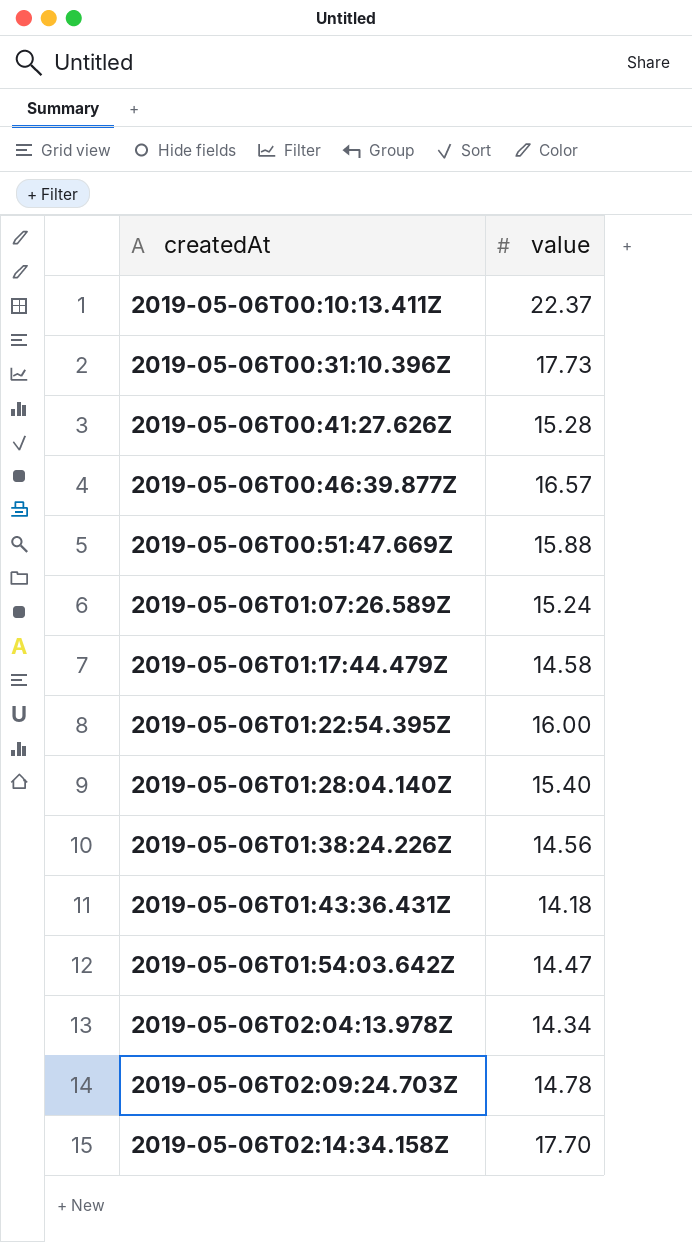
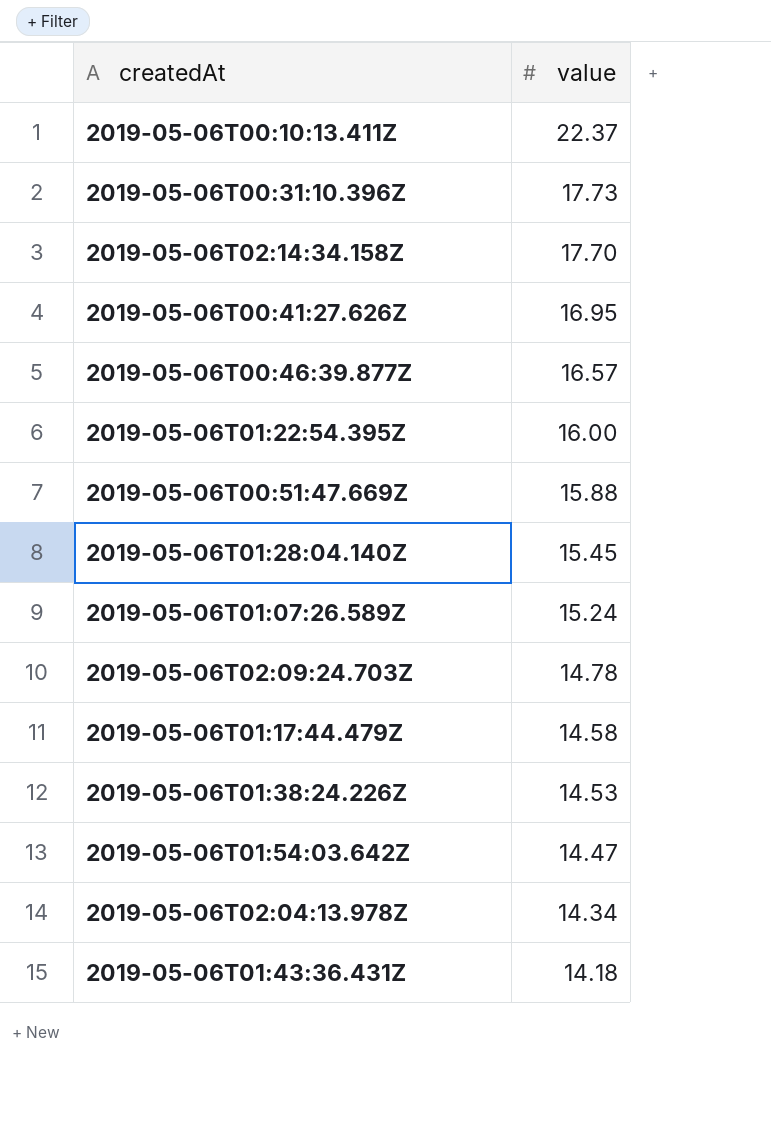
row order: createdAt ascending -> value descending
2019-05-06T00:41:27.626Z | value: 15.28 -> 16.95
2019-05-06T01:28:04.140Z | value: 15.40 -> 15.45
2019-05-06T01:38:24.226Z | value: 14.56 -> 14.53

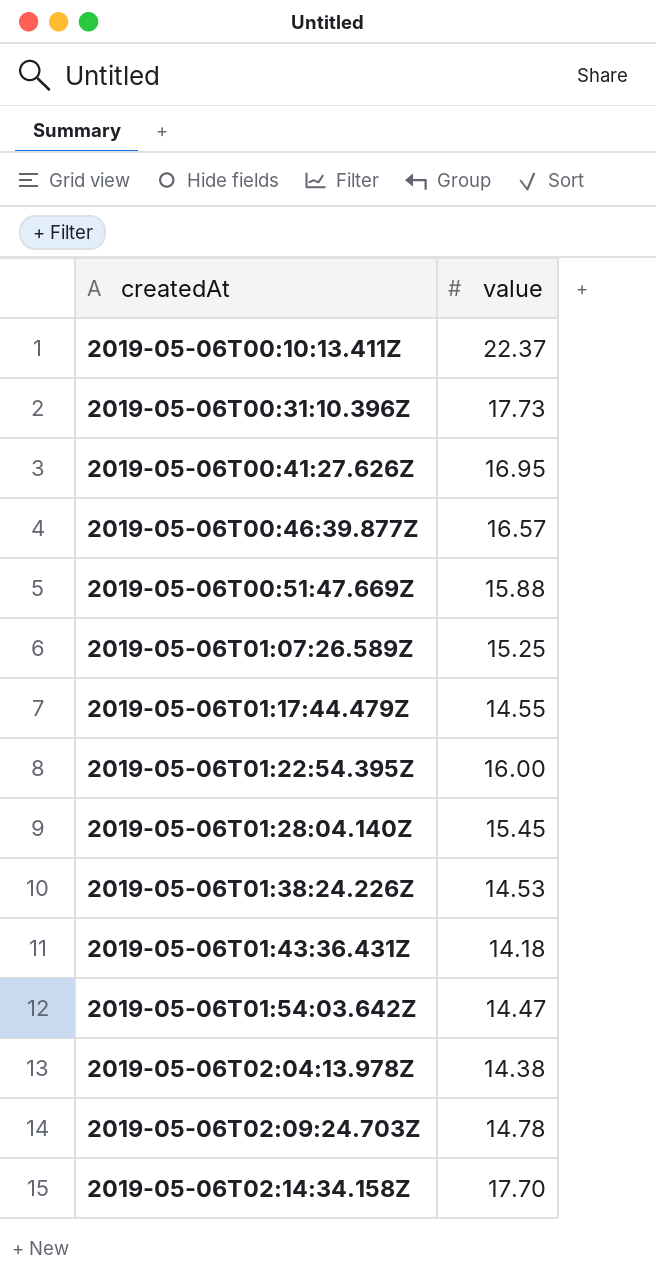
row order: value descending -> createdAt ascending
2019-05-06T01:07:26.589Z | value: 15.24 -> 15.25
2019-05-06T01:17:44.479Z | value: 14.58 -> 14.55
2019-05-06T02:04:13.978Z | value: 14.34 -> 14.38

